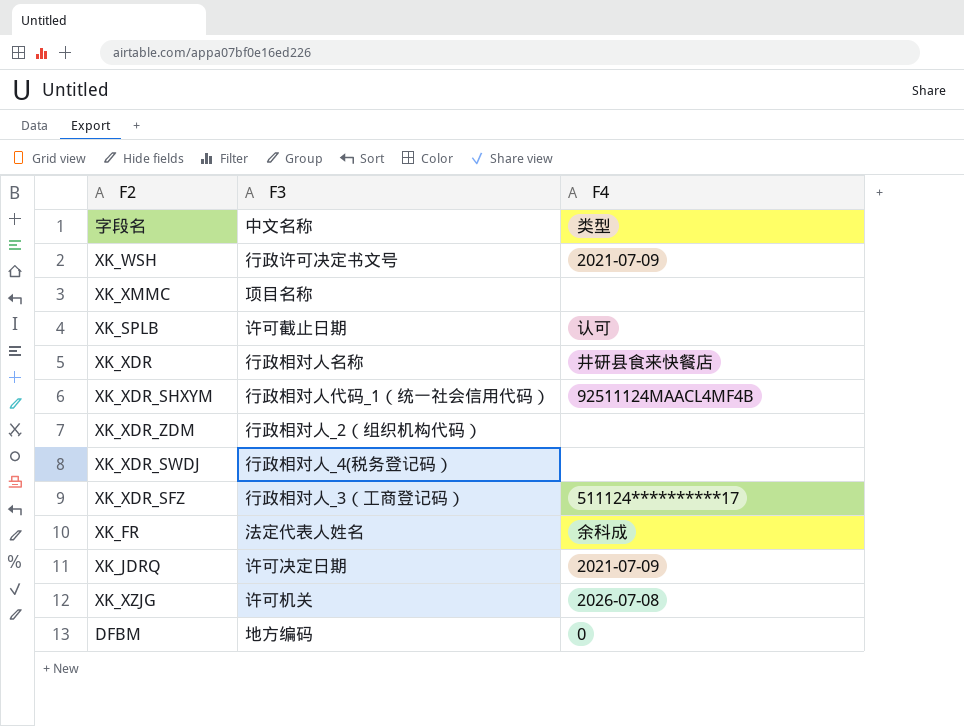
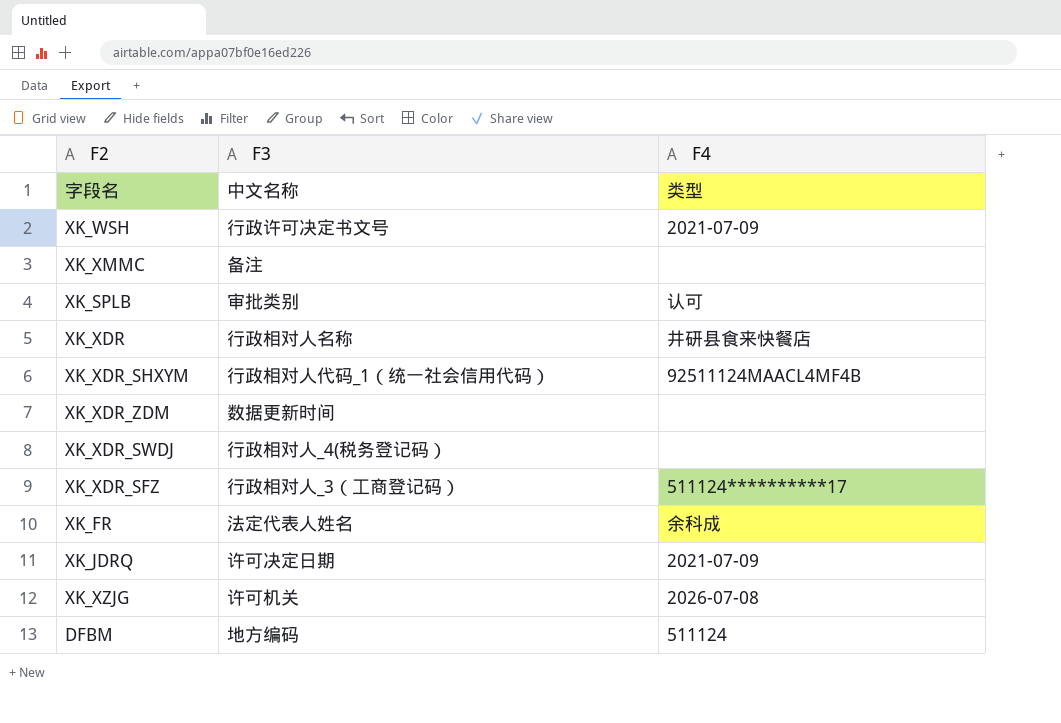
XK_XMMC | F3: 项目名称 -> 备注
XK_SPLB | F3: 许可截止日期 -> 审批类别
XK_XDR_ZDM | F3: 行政相对人_2（组织机构代码） -> 数据更新时间
DFBM | F4: 0 -> 511124

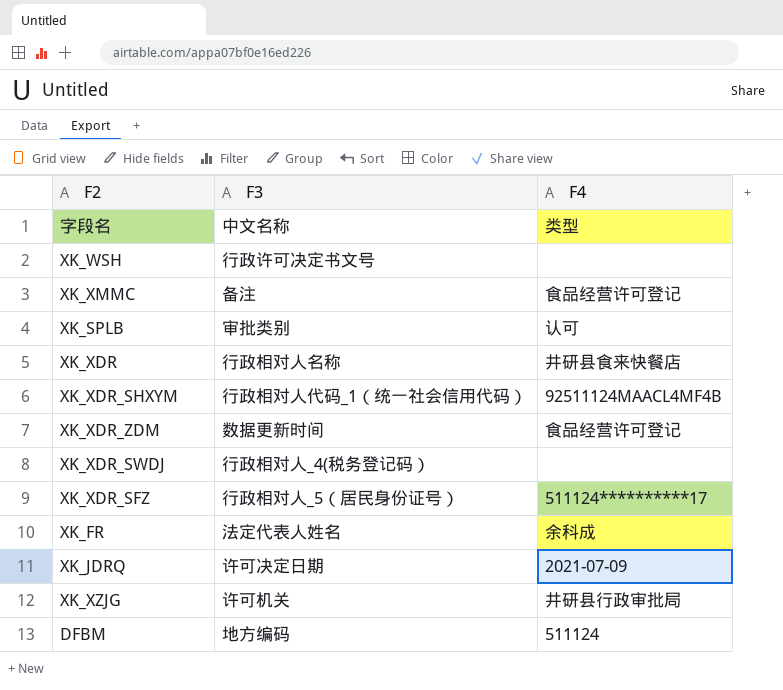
XK_WSH | F4: 2021-07-09 -> none
XK_XMMC | F4: none -> 食品经营许可登记
XK_XDR_ZDM | F4: none -> 食品经营许可登记
XK_XDR_SFZ | F3: 行政相对人_3（工商登记码） -> 行政相对人_5（居民身份证号）
XK_XZJG | F4: 2026-07-08 -> 井研县行政审批局

